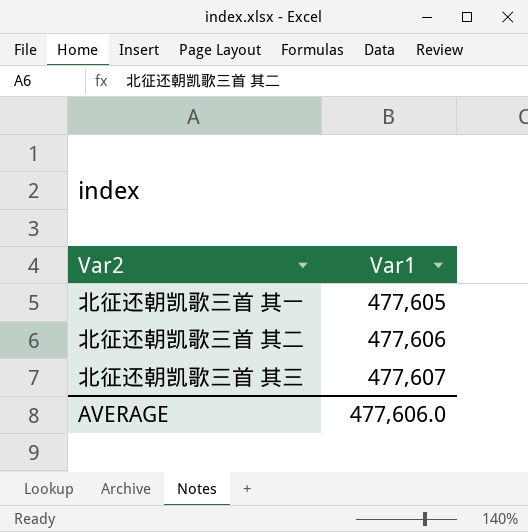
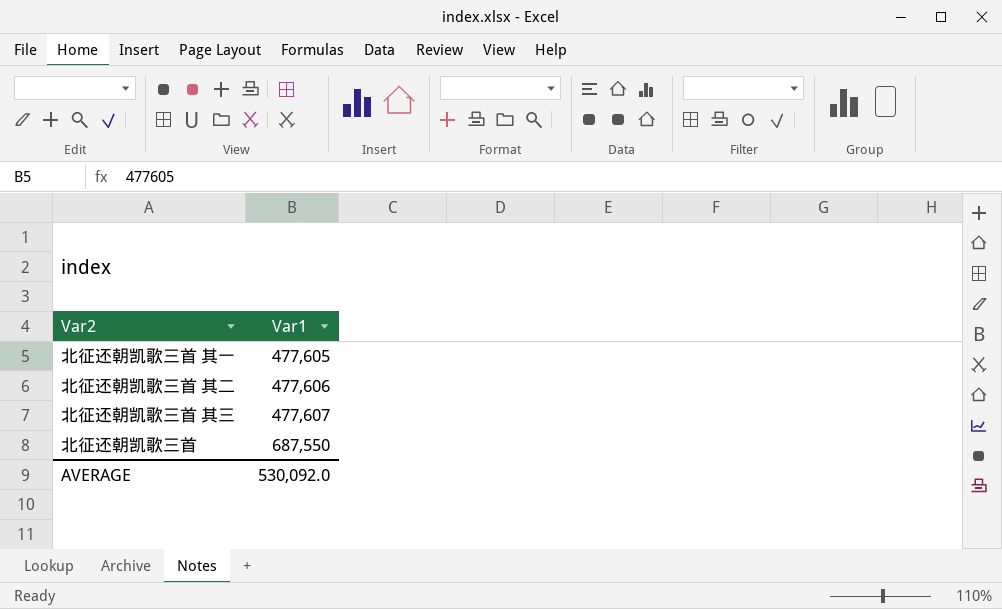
row 北征还朝凯歌三首: none -> 687,550
AVERAGE | Var1: 477,606.0 -> 530,092.0

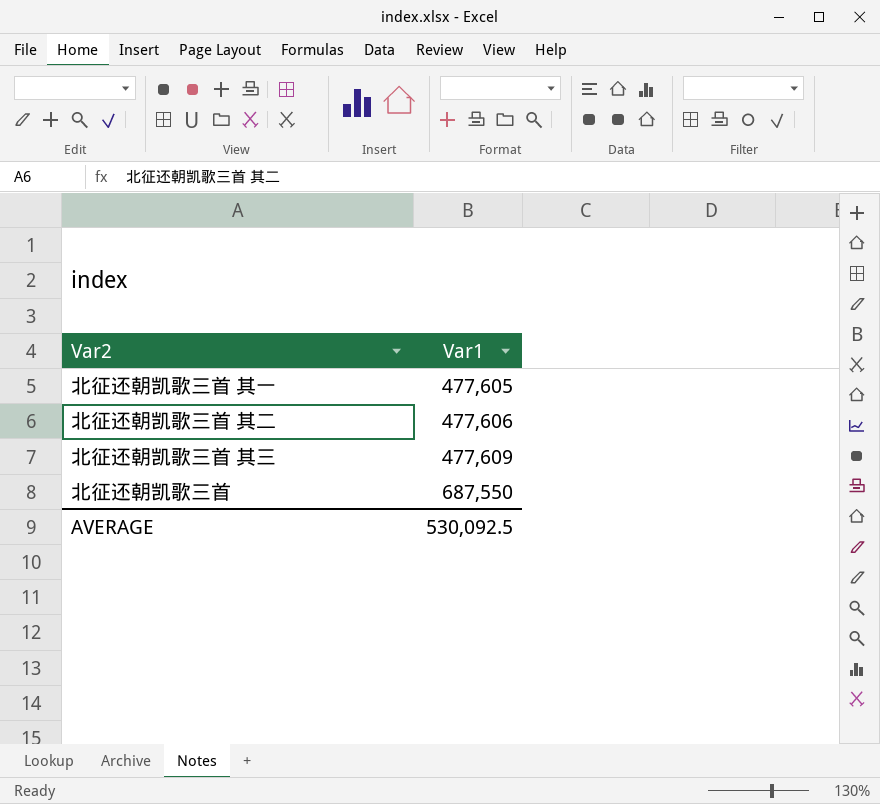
北征还朝凯歌三首 其三 | Var1: 477,607 -> 477,609
AVERAGE | Var1: 530,092.0 -> 530,092.5

